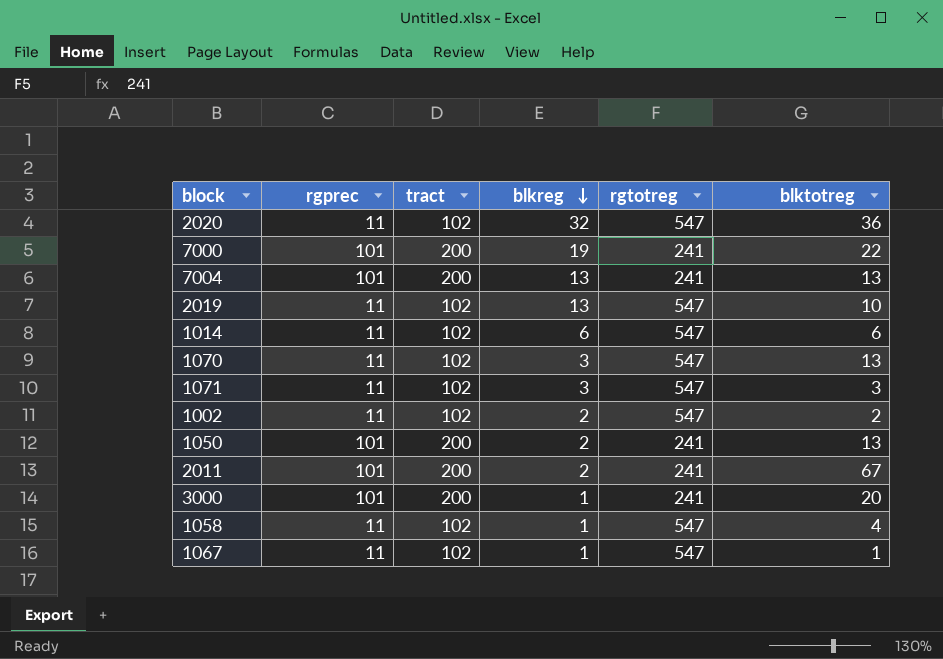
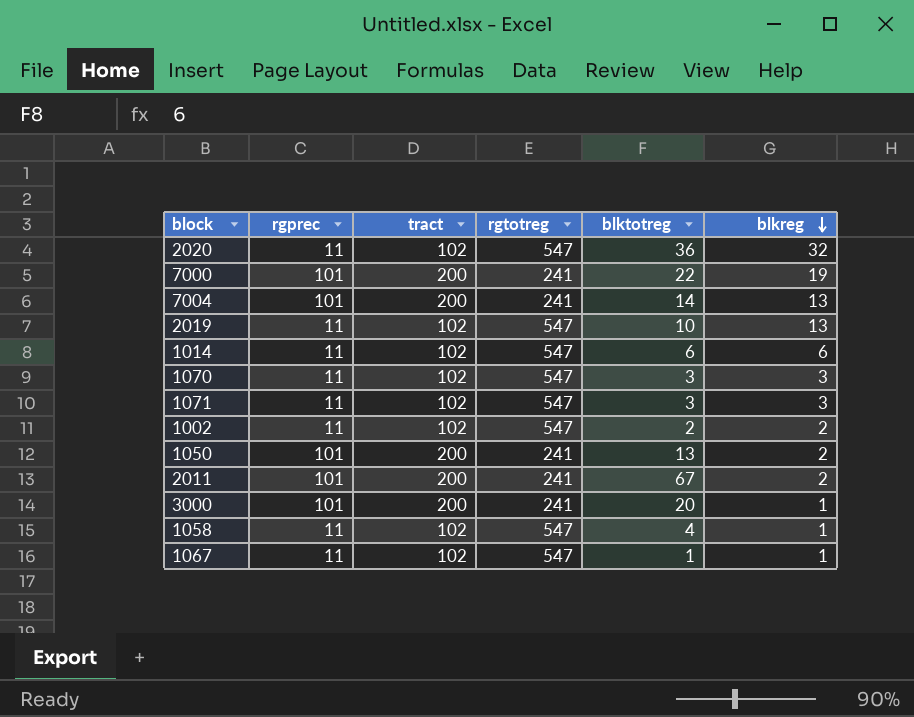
column blkreg | position: 4 -> 6
7004 | blktotreg: 13 -> 14
1070 | blktotreg: 13 -> 3

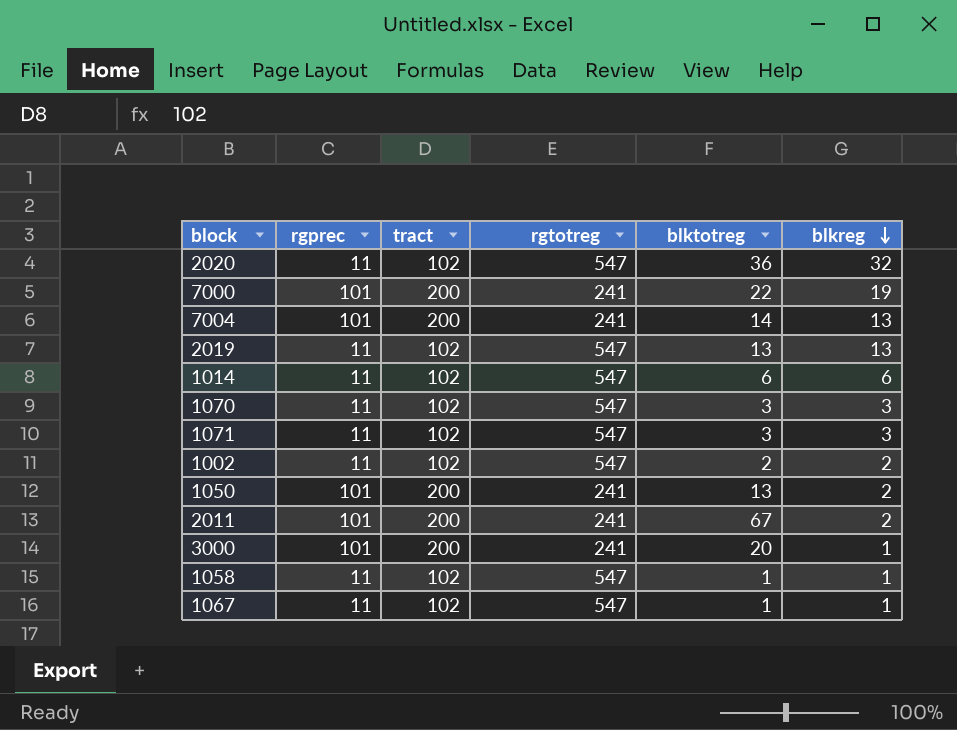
2019 | blktotreg: 10 -> 13
1058 | blktotreg: 4 -> 1

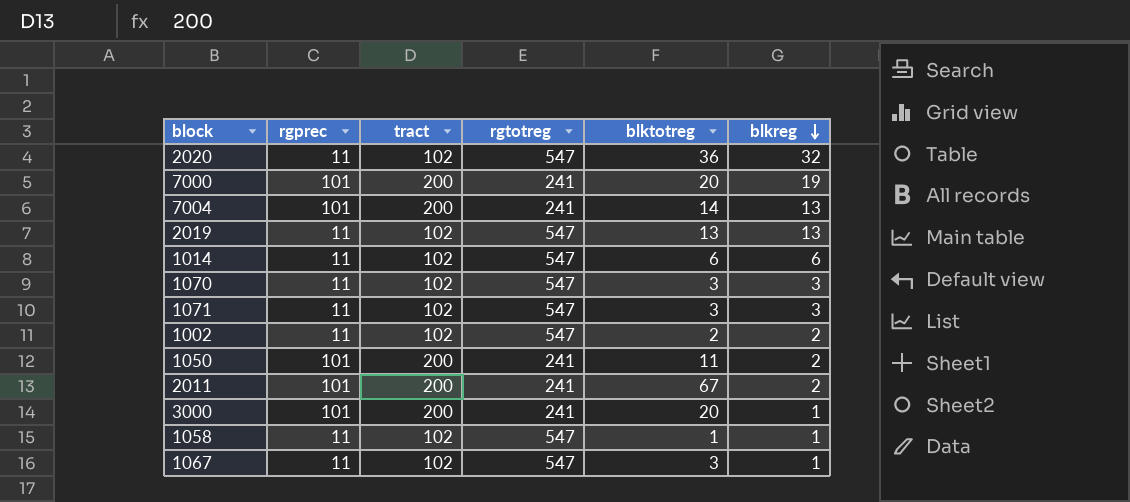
7000 | blktotreg: 22 -> 20
1050 | blktotreg: 13 -> 11
1067 | blktotreg: 1 -> 3

